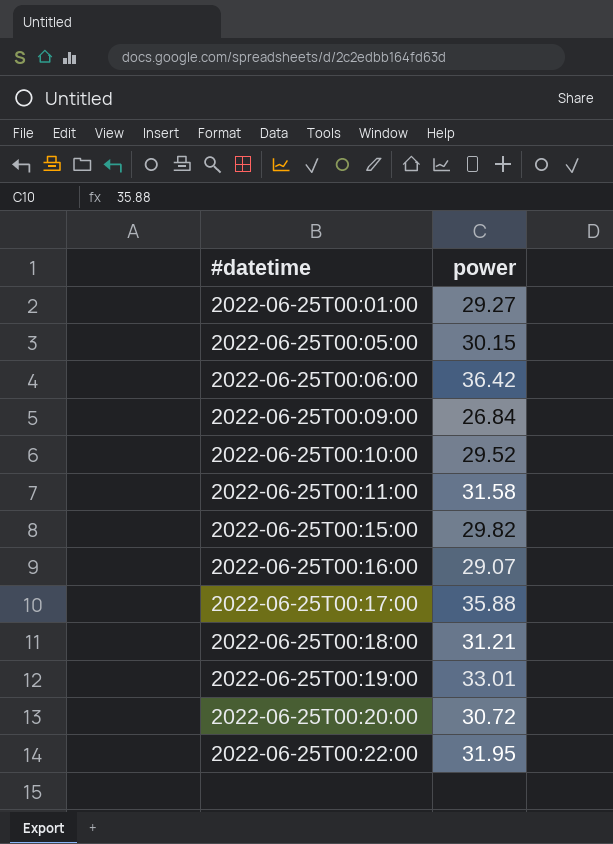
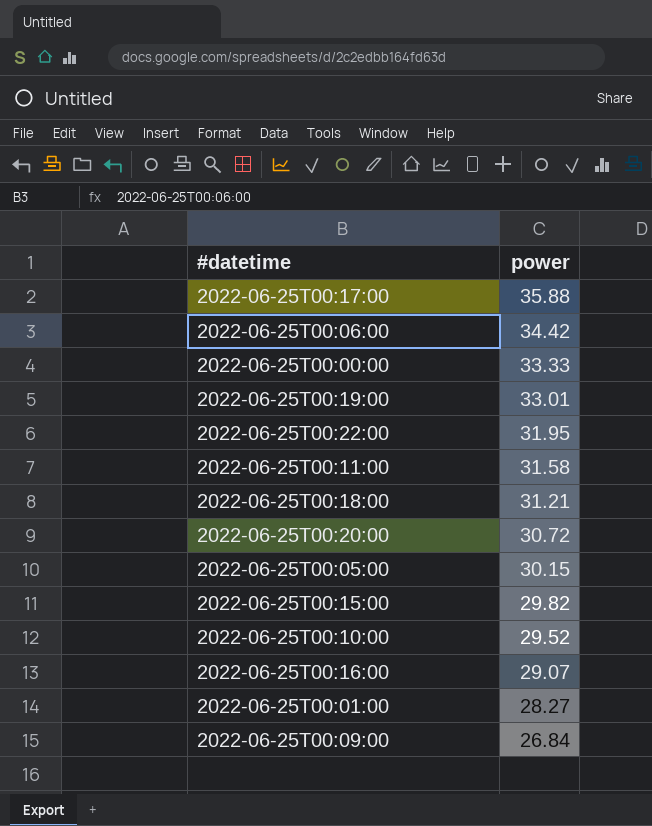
row order: #datetime ascending -> power descending
2022-06-25T00:06:00 | power: 36.42 -> 34.42
row 2022-06-25T00:00:00: none -> 33.33
2022-06-25T00:01:00 | power: 29.27 -> 28.27

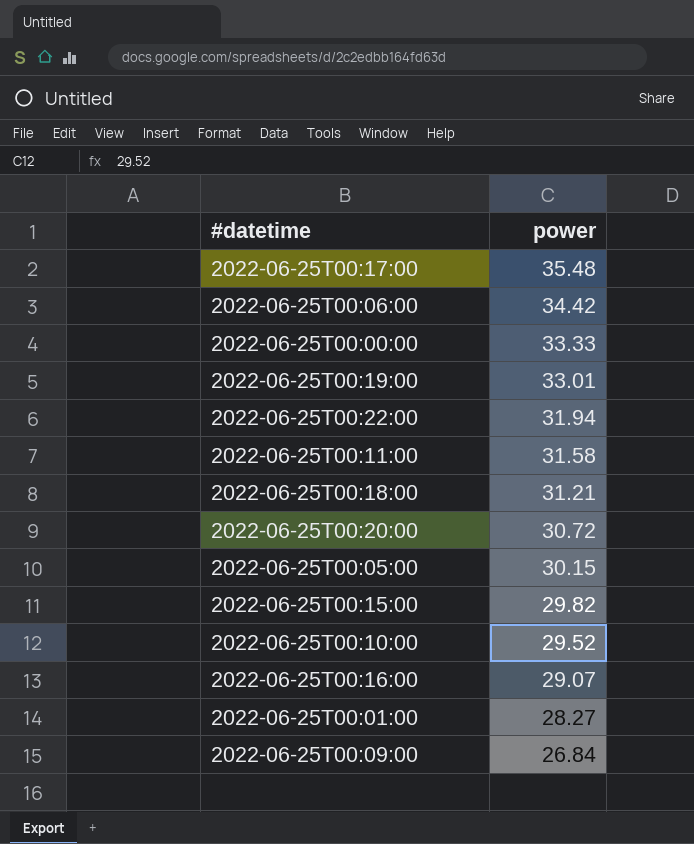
2022-06-25T00:17:00 | power: 35.88 -> 35.48
2022-06-25T00:22:00 | power: 31.95 -> 31.94

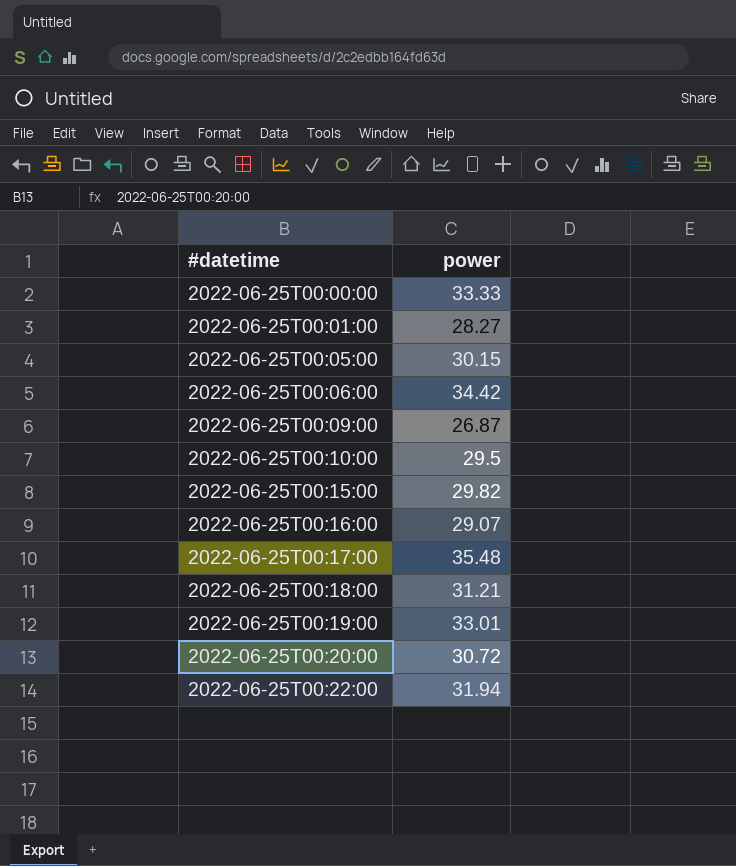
row order: power descending -> #datetime ascending
row 2022-06-25T00:11:00: 31.58 -> none
2022-06-25T00:09:00 | power: 26.84 -> 26.87
2022-06-25T00:10:00 | power: 29.52 -> 29.5

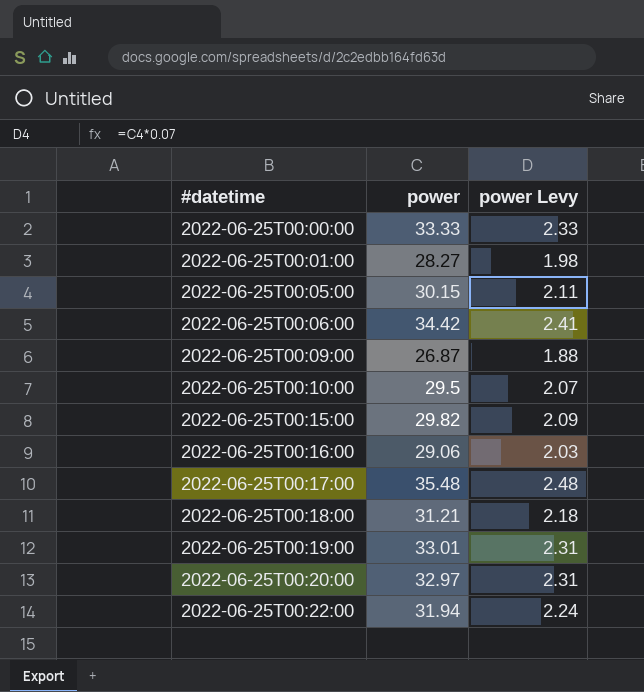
column power Levy | formula: none -> [power] * 0.07
2022-06-25T00:16:00 | power: 29.07 -> 29.06
2022-06-25T00:20:00 | power: 30.72 -> 32.97

